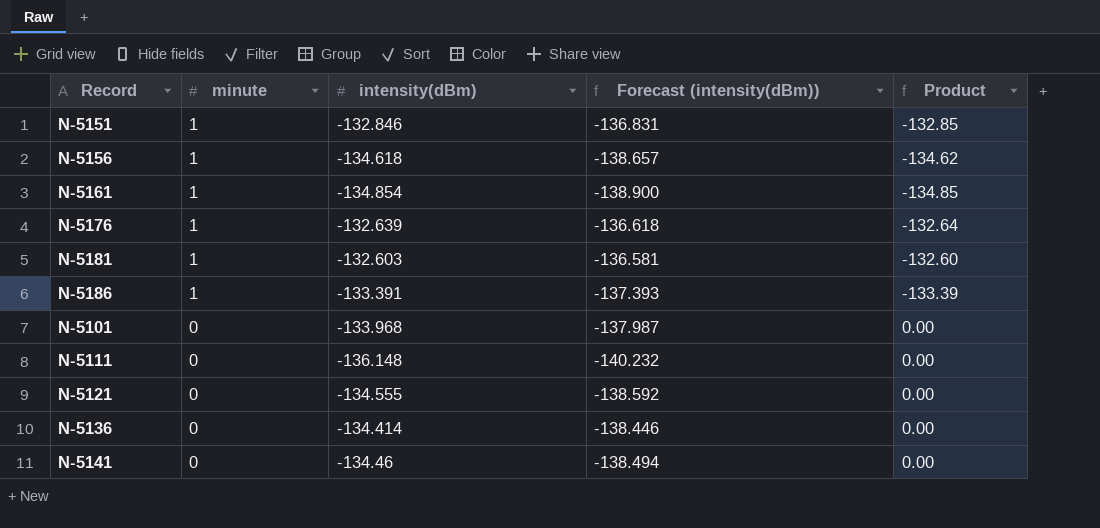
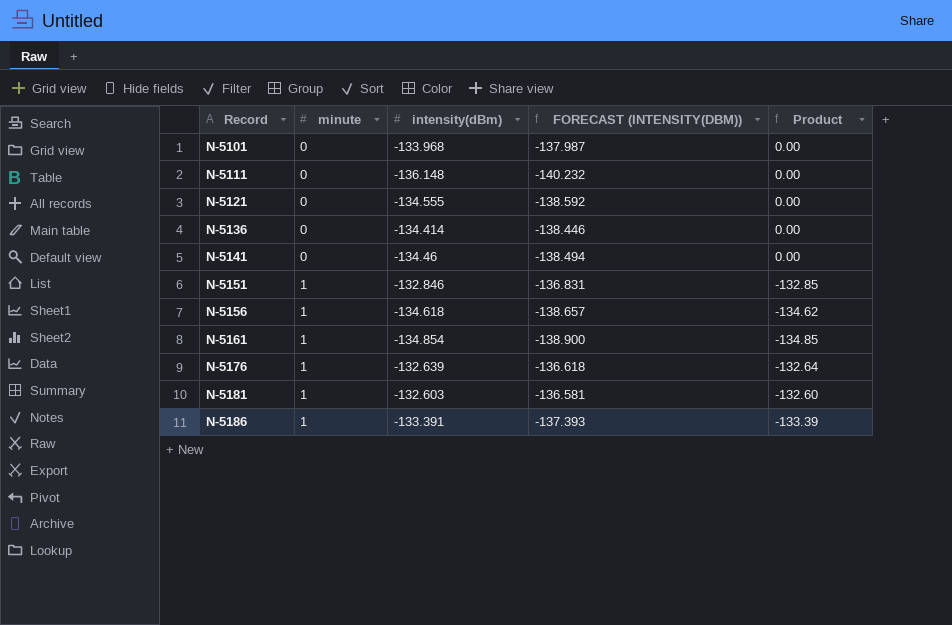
row order: minute descending -> Record ascending
column name: Forecast (intensity(dBm)) -> FORECAST (INTENSITY(DBM))

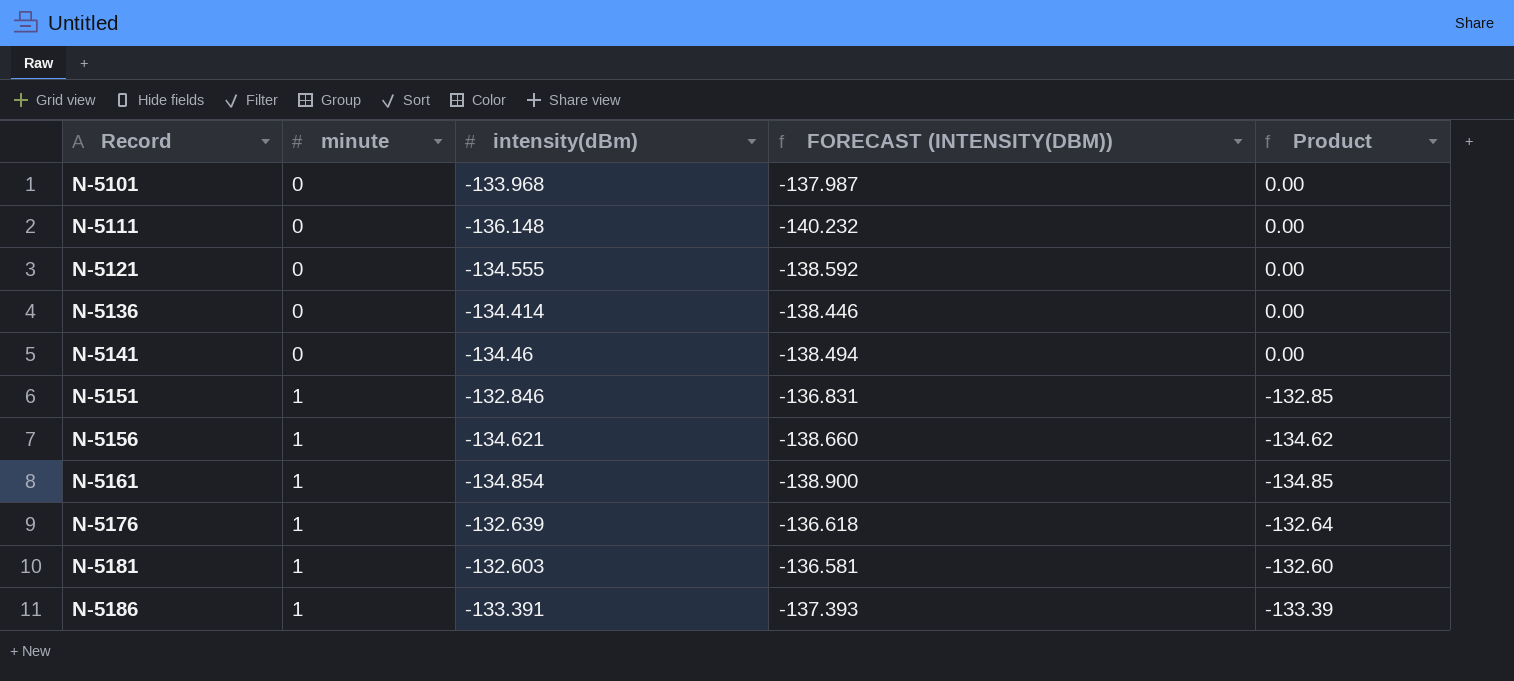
N-5156 | intensity(dBm): -134.618 -> -134.621
N-5156 | FORECAST (INTENSITY(DBM)): -138.657 -> -138.660

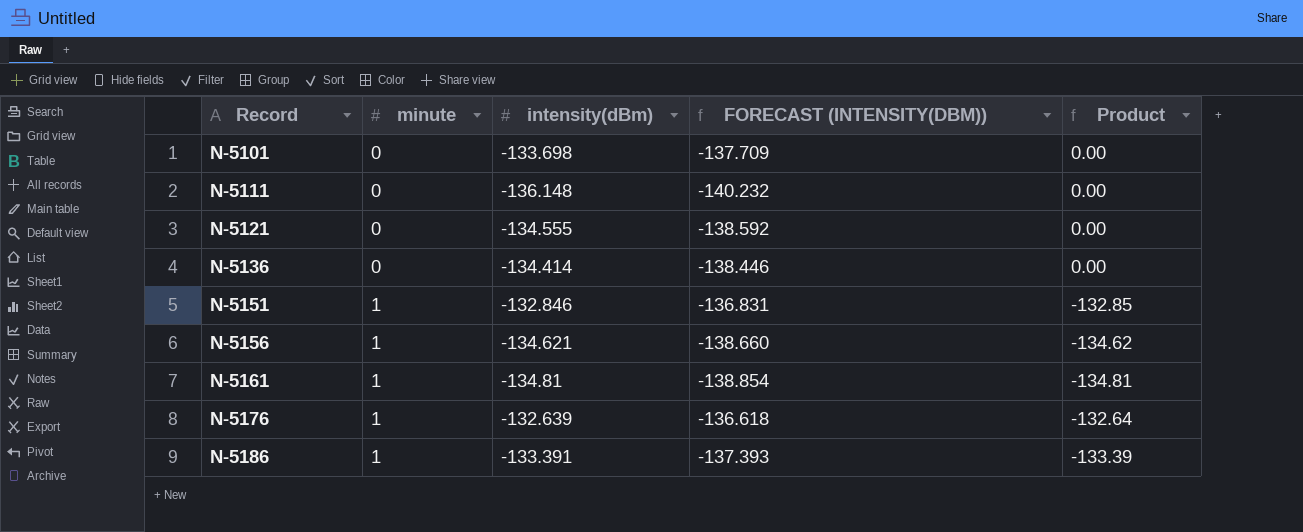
row N-5141: 0 | -134.46 | -138.494 | 0.00 -> none
row N-5181: 1 | -132.603 | -136.581 | -132.60 -> none
N-5101 | intensity(dBm): -133.968 -> -133.698
N-5101 | FORECAST (INTENSITY(DBM)): -137.987 -> -137.709
N-5161 | intensity(dBm): -134.854 -> -134.81
N-5161 | FORECAST (INTENSITY(DBM)): -138.900 -> -138.854
N-5161 | Product: -134.85 -> -134.81

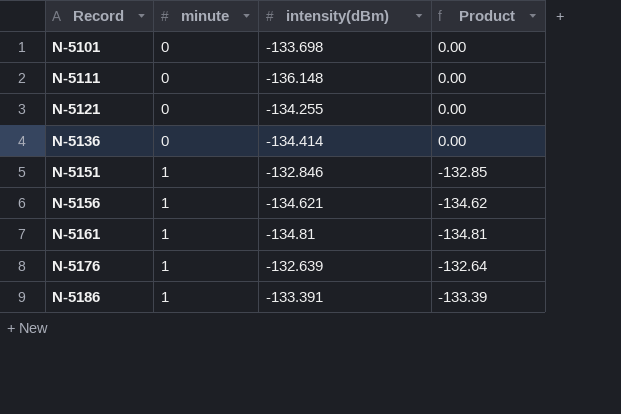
column FORECAST (INTENSITY(DBM)) | formula: [intensity(dBm)] * 1.03 -> none
N-5121 | intensity(dBm): -134.555 -> -134.255

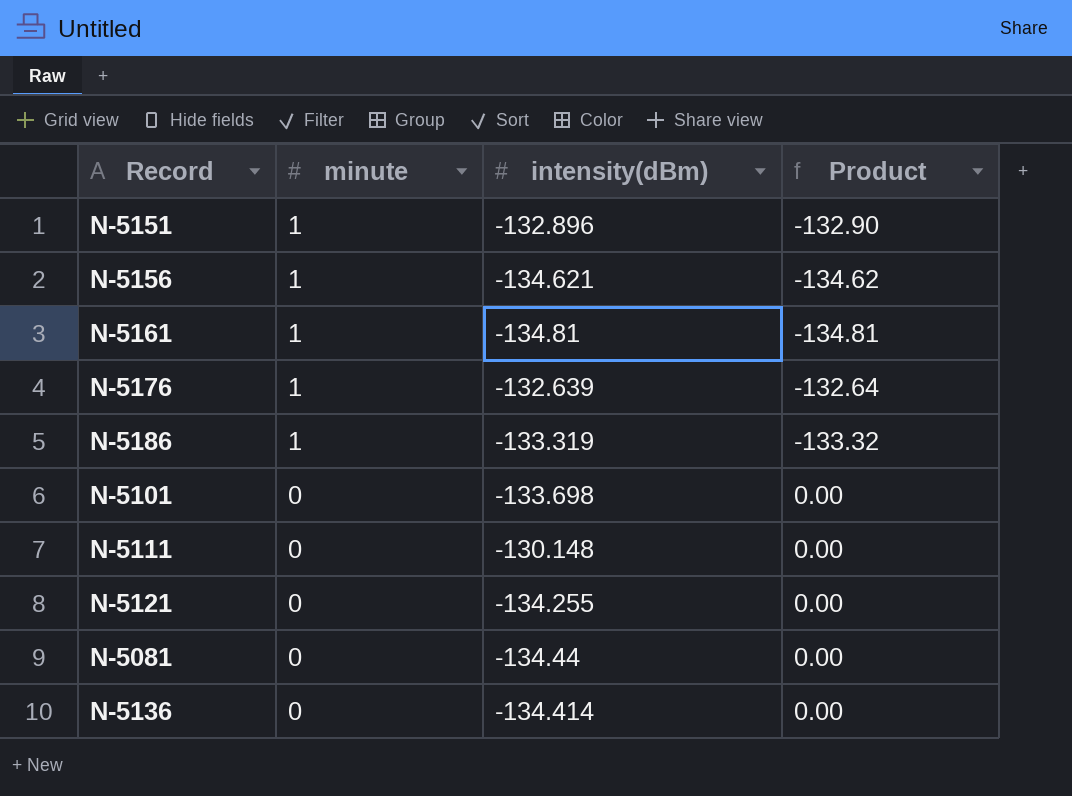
row order: Record ascending -> minute descending
N-5151 | intensity(dBm): -132.846 -> -132.896
N-5151 | Product: -132.85 -> -132.90
N-5186 | intensity(dBm): -133.391 -> -133.319
N-5186 | Product: -133.39 -> -133.32
N-5111 | intensity(dBm): -136.148 -> -130.148
row N-5081: none -> 0 | -134.44 | 0.00

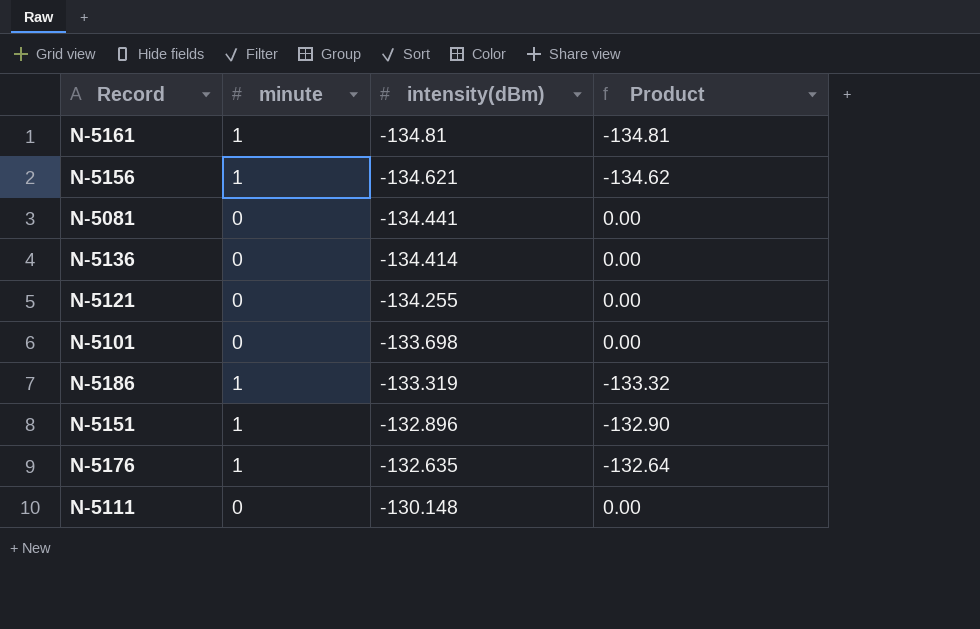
row order: minute descending -> intensity(dBm) ascending
N-5081 | intensity(dBm): -134.44 -> -134.441
N-5176 | intensity(dBm): -132.639 -> -132.635

